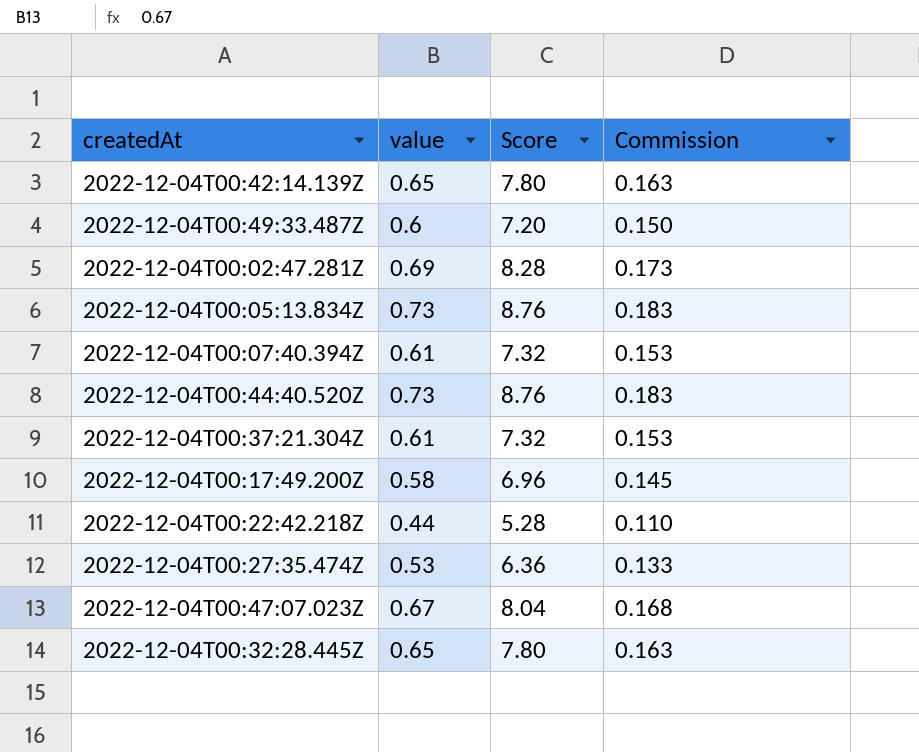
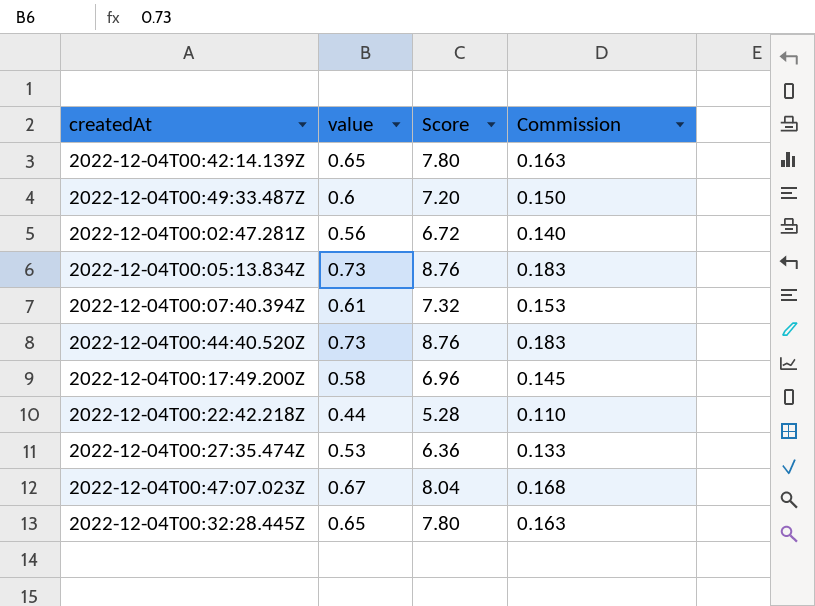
row 2022-12-04T00:37:21.304Z: 0.61 | 7.32 | 0.153 -> none
2022-12-04T00:02:47.281Z | value: 0.69 -> 0.56
2022-12-04T00:02:47.281Z | Score: 8.28 -> 6.72
2022-12-04T00:02:47.281Z | Commission: 0.173 -> 0.140

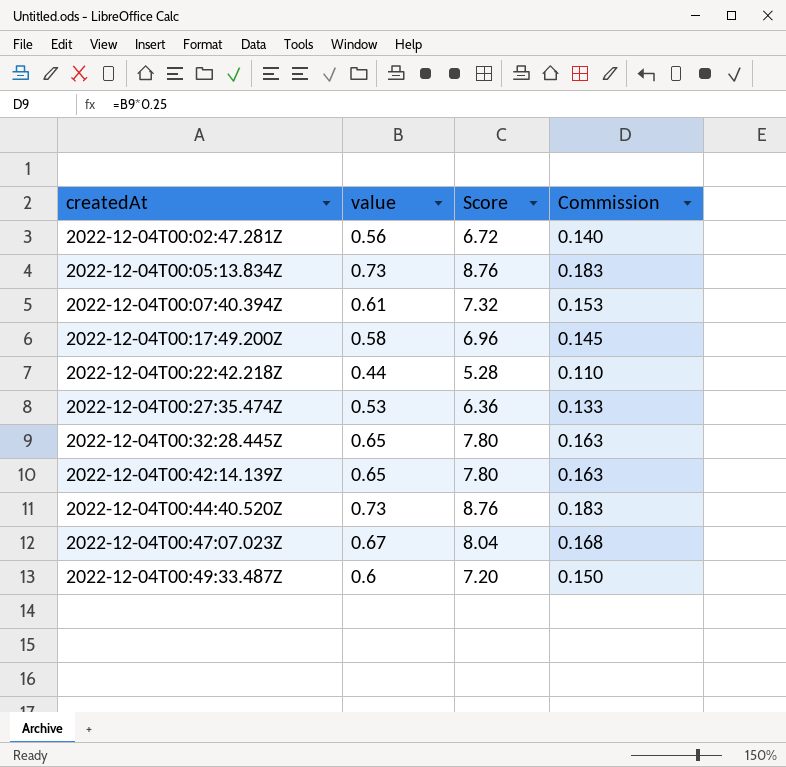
row order: none -> createdAt ascending

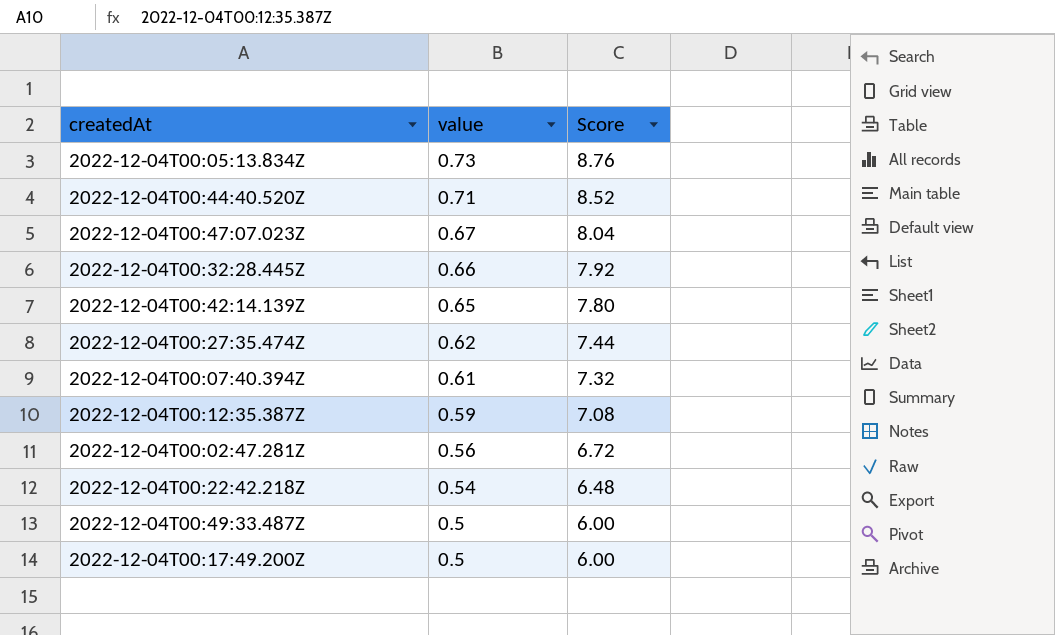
row order: createdAt ascending -> value descending
column Commission | formula: [value] * 0.25 -> none
2022-12-04T00:44:40.520Z | value: 0.73 -> 0.71
2022-12-04T00:44:40.520Z | Score: 8.76 -> 8.52
2022-12-04T00:32:28.445Z | value: 0.65 -> 0.66
2022-12-04T00:32:28.445Z | Score: 7.80 -> 7.92
2022-12-04T00:27:35.474Z | value: 0.53 -> 0.62
2022-12-04T00:27:35.474Z | Score: 6.36 -> 7.44
row 2022-12-04T00:12:35.387Z: none -> 0.59 | 7.08
2022-12-04T00:22:42.218Z | value: 0.44 -> 0.54
2022-12-04T00:22:42.218Z | Score: 5.28 -> 6.48
2022-12-04T00:49:33.487Z | value: 0.6 -> 0.5
2022-12-04T00:49:33.487Z | Score: 7.20 -> 6.00
2022-12-04T00:17:49.200Z | value: 0.58 -> 0.5
2022-12-04T00:17:49.200Z | Score: 6.96 -> 6.00

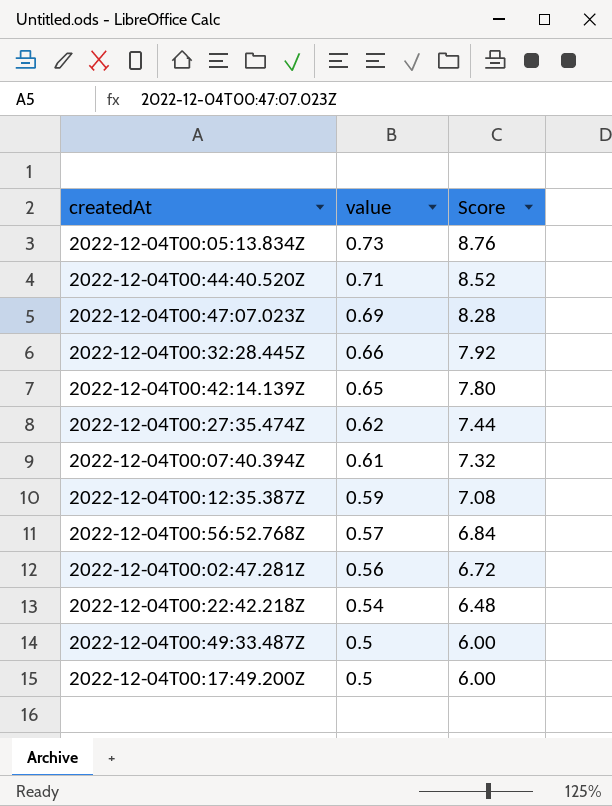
2022-12-04T00:47:07.023Z | value: 0.67 -> 0.69
2022-12-04T00:47:07.023Z | Score: 8.04 -> 8.28
row 2022-12-04T00:56:52.768Z: none -> 0.57 | 6.84

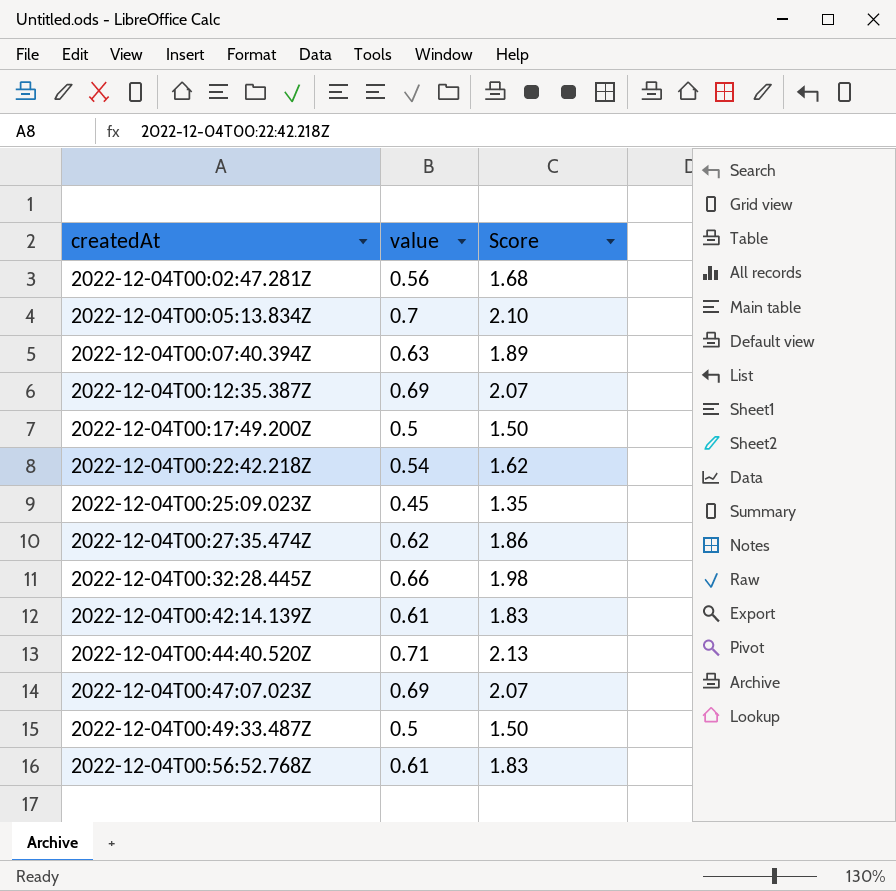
row order: value descending -> createdAt ascending
column Score | formula: [value] * 12 -> [value] * 3
2022-12-04T00:05:13.834Z | value: 0.73 -> 0.7
2022-12-04T00:07:40.394Z | value: 0.61 -> 0.63
2022-12-04T00:12:35.387Z | value: 0.59 -> 0.69
row 2022-12-04T00:25:09.023Z: none -> 0.45 | 1.35
2022-12-04T00:42:14.139Z | value: 0.65 -> 0.61
2022-12-04T00:56:52.768Z | value: 0.57 -> 0.61

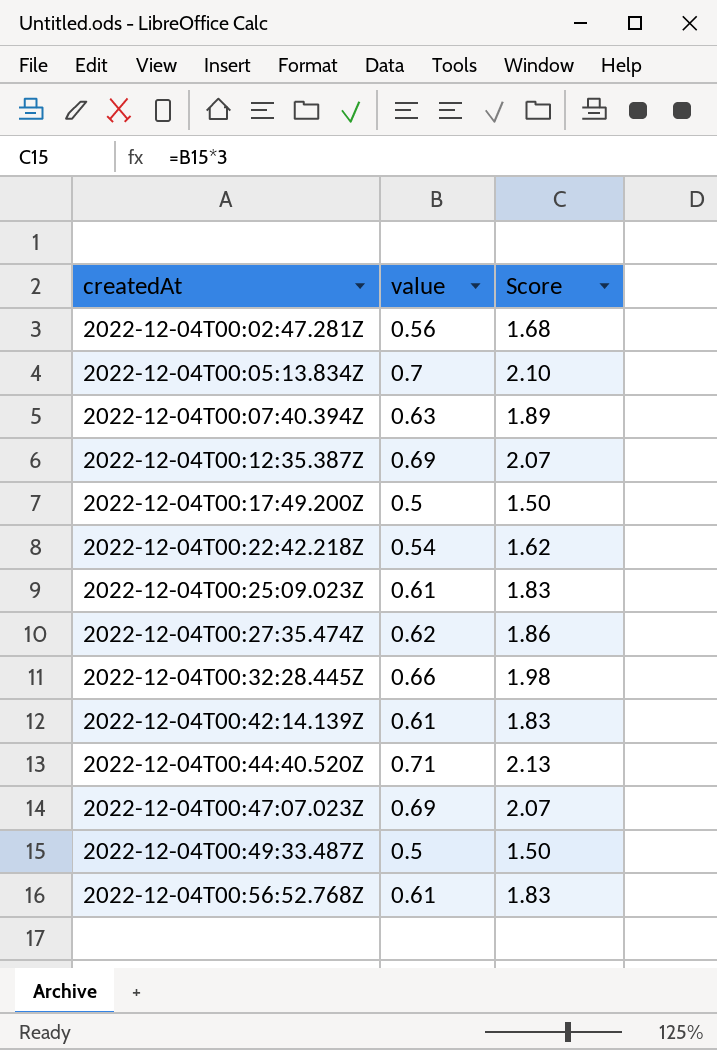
2022-12-04T00:25:09.023Z | value: 0.45 -> 0.61
2022-12-04T00:25:09.023Z | Score: 1.35 -> 1.83

